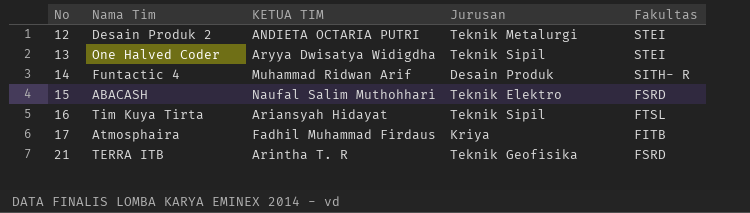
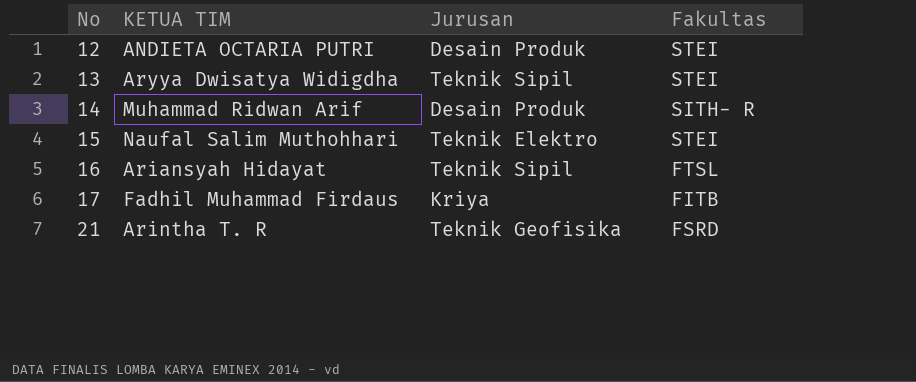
column Nama Tim | position: 2 -> none
12 | Jurusan: Teknik Metalurgi -> Desain Produk
15 | Fakultas: FSRD -> STEI

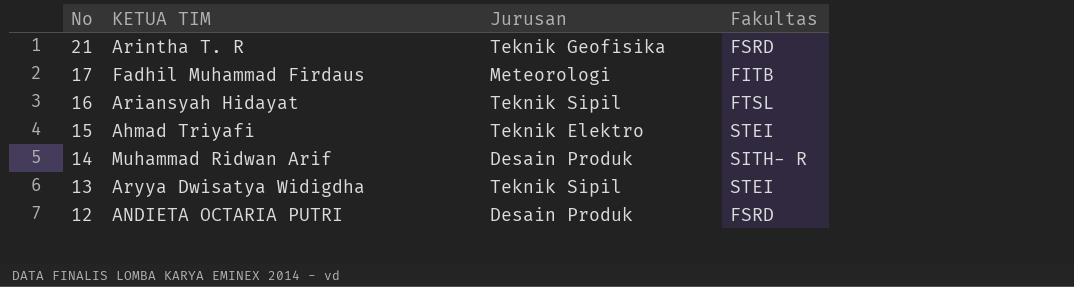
row order: No ascending -> No descending
17 | Jurusan: Kriya -> Meteorologi
15 | KETUA TIM: Naufal Salim Muthohhari -> Ahmad Triyafi
12 | Fakultas: STEI -> FSRD

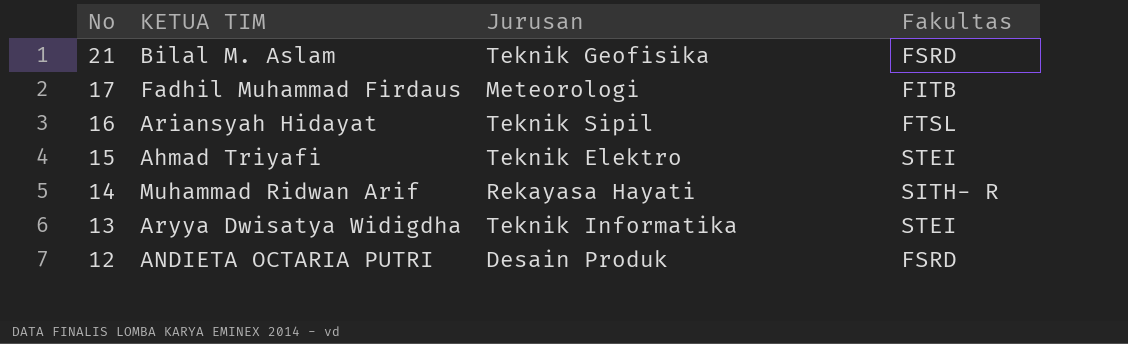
21 | KETUA TIM: Arintha T. R -> Bilal M. Aslam
14 | Jurusan: Desain Produk -> Rekayasa Hayati
13 | Jurusan: Teknik Sipil -> Teknik Informatika

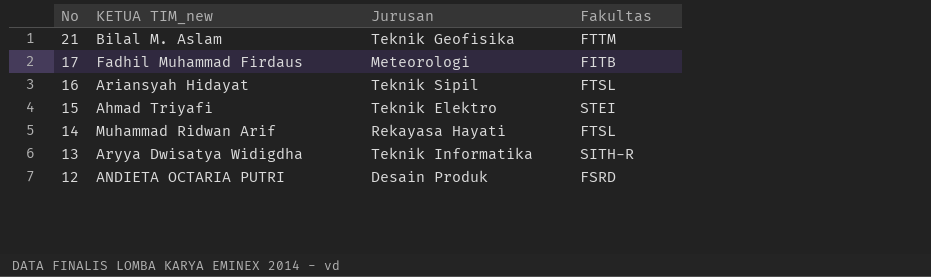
column name: KETUA TIM -> KETUA TIM_new
21 | Fakultas: FSRD -> FTTM
14 | Fakultas: SITH- R -> FTSL
13 | Fakultas: STEI -> SITH-R

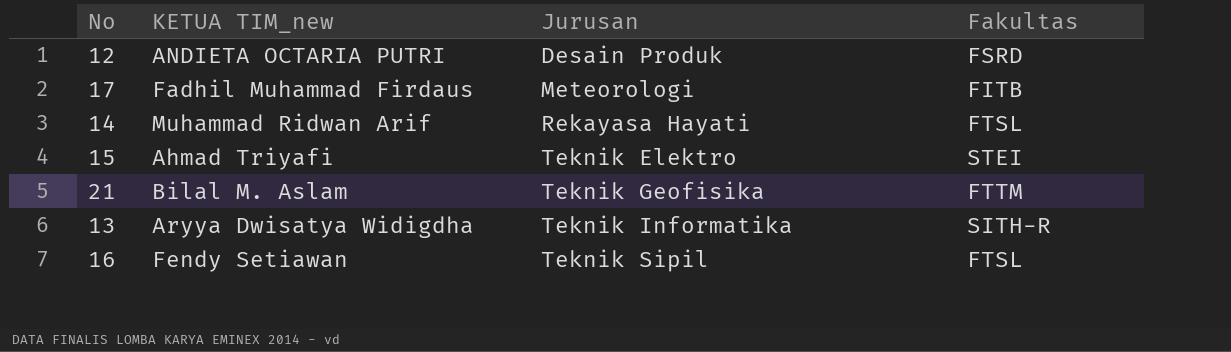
row order: No descending -> Jurusan ascending
16 | KETUA TIM_new: Ariansyah Hidayat -> Fendy Setiawan

